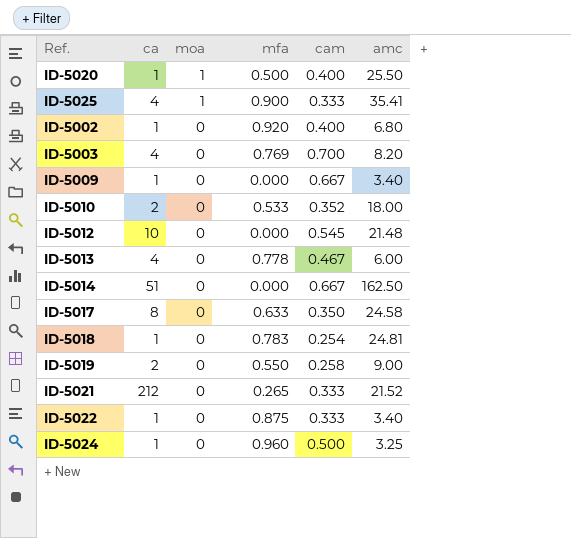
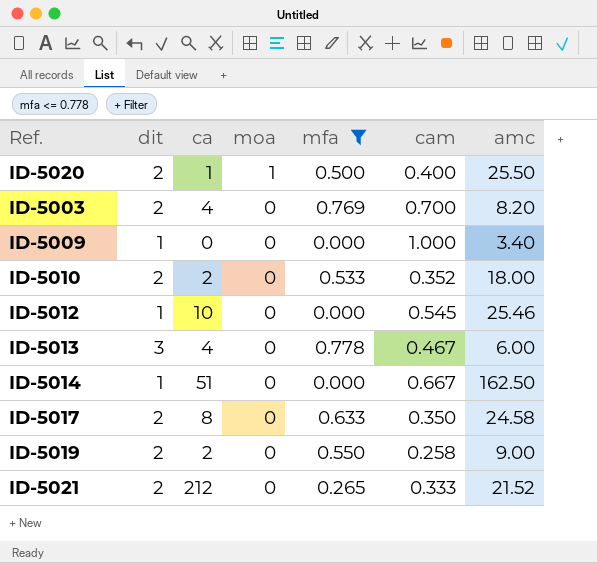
filter: none -> mfa <= 0.778
column dit | position: none -> 2
ID-5009 | ca: 1 -> 0
ID-5009 | cam: 0.667 -> 1.000
ID-5012 | amc: 21.48 -> 25.46

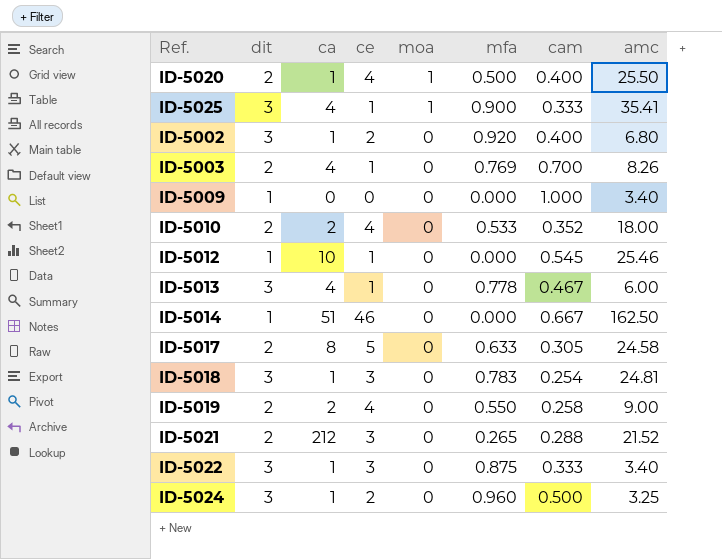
filter: mfa <= 0.778 -> none
column ce | position: none -> 4
ID-5003 | amc: 8.20 -> 8.26
ID-5017 | cam: 0.350 -> 0.305
ID-5021 | cam: 0.333 -> 0.288

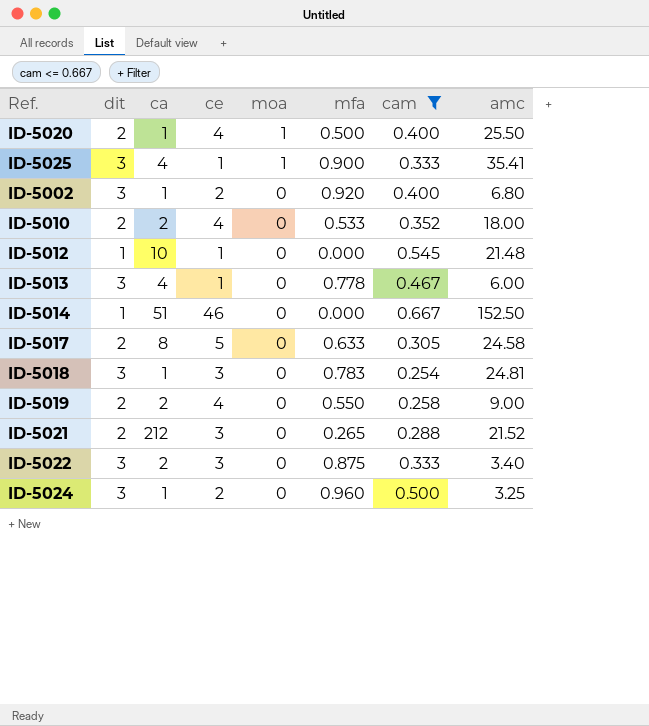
filter: none -> cam <= 0.667
ID-5012 | amc: 25.46 -> 21.48
ID-5014 | amc: 162.50 -> 152.50
ID-5022 | ca: 1 -> 2

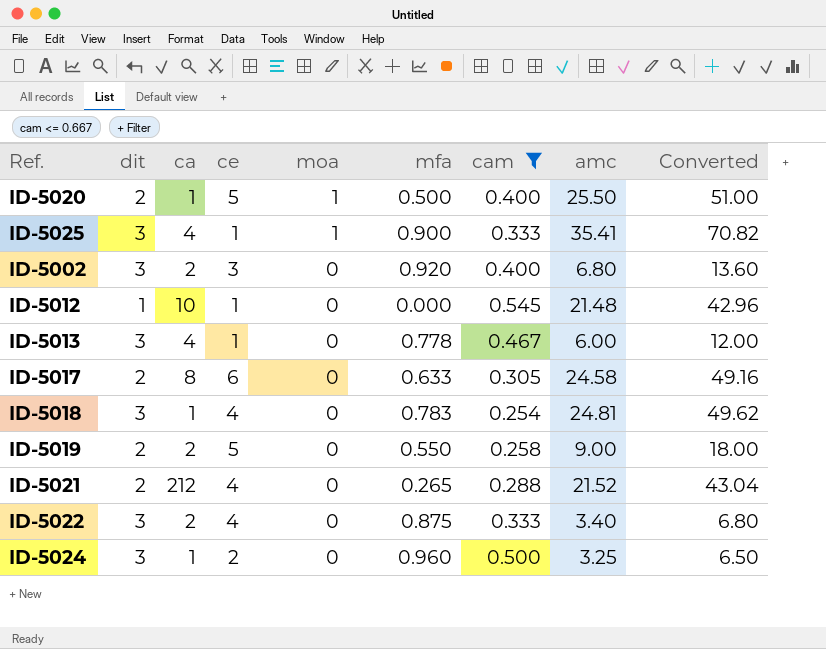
column Converted | formula: none -> [amc] * 2
row ID-5010: 2 | 2 | 4 | 0 | 0.533 | 0.352 | 18.00 -> none
row ID-5014: 1 | 51 | 46 | 0 | 0.000 | 0.667 | 152.50 -> none
ID-5020 | ce: 4 -> 5
ID-5002 | ca: 1 -> 2
ID-5002 | ce: 2 -> 3
ID-5017 | ce: 5 -> 6
ID-5018 | ce: 3 -> 4
ID-5019 | ce: 4 -> 5
ID-5021 | ce: 3 -> 4
ID-5022 | ce: 3 -> 4

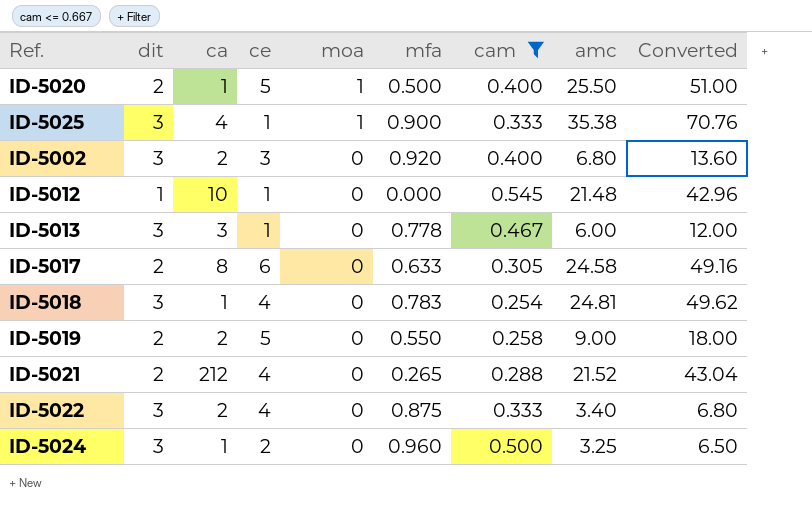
ID-5025 | amc: 35.41 -> 35.38
ID-5025 | Converted: 70.82 -> 70.76
ID-5013 | ca: 4 -> 3

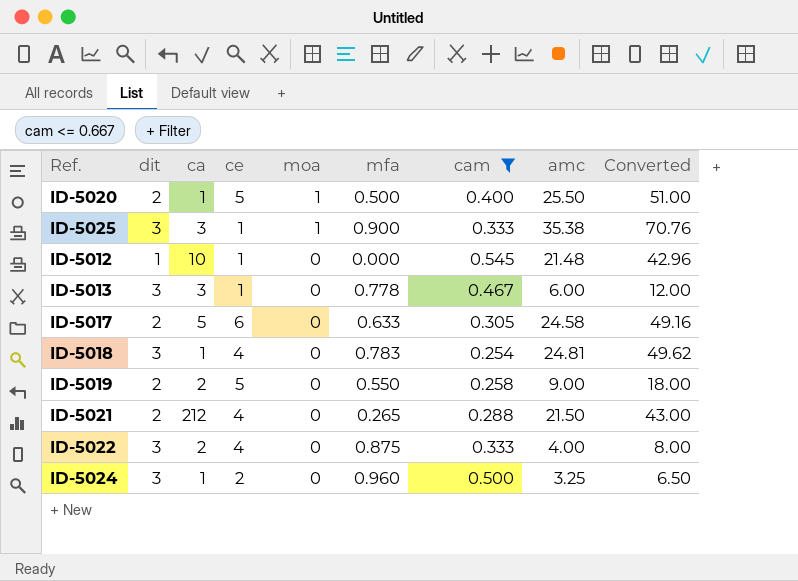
row ID-5002: 3 | 2 | 3 | 0 | 0.920 | 0.400 | 6.80 | 13.60 -> none
ID-5025 | ca: 4 -> 3
ID-5017 | ca: 8 -> 5
ID-5021 | amc: 21.52 -> 21.50
ID-5021 | Converted: 43.04 -> 43.00
ID-5022 | amc: 3.40 -> 4.00
ID-5022 | Converted: 6.80 -> 8.00

